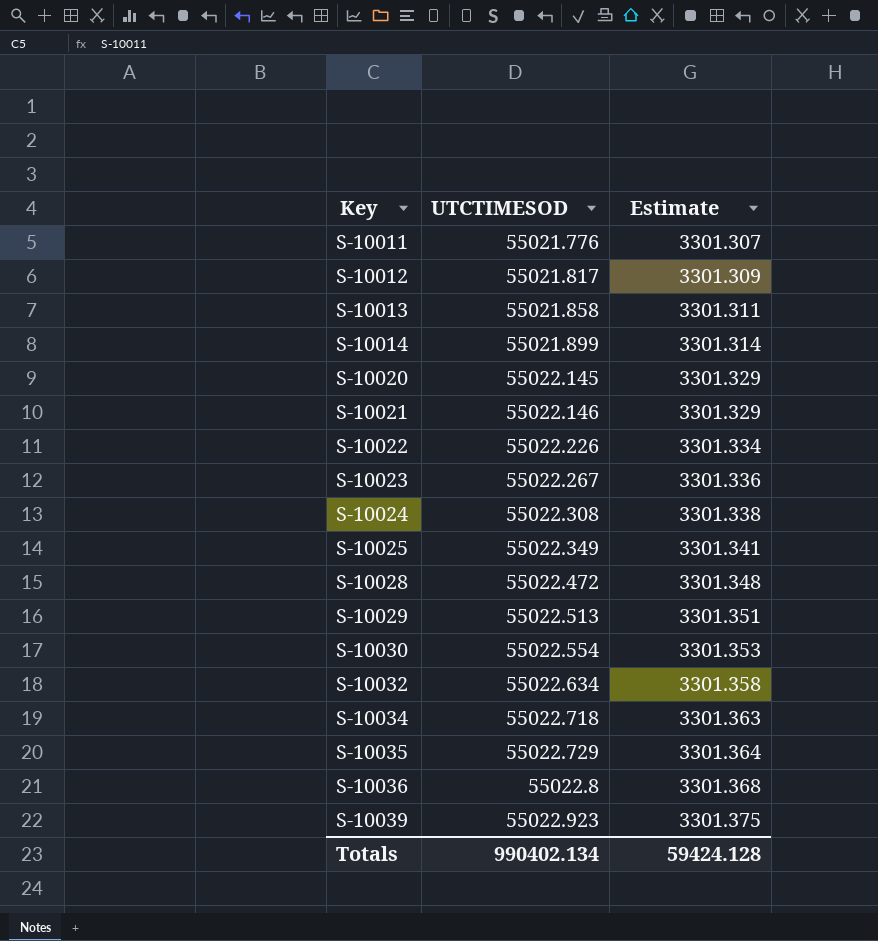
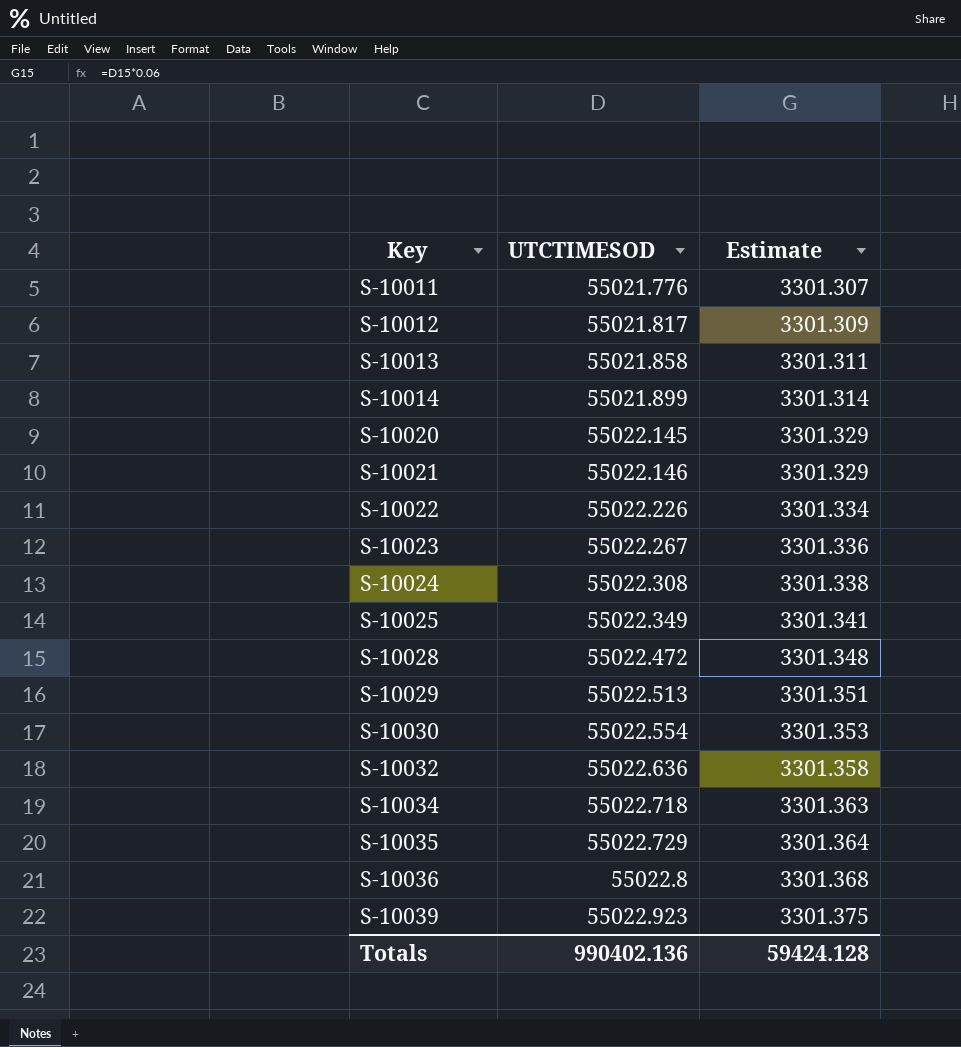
S-10032 | UTCTIMESOD: 55022.634 -> 55022.636
Totals | UTCTIMESOD: 990402.134 -> 990402.136

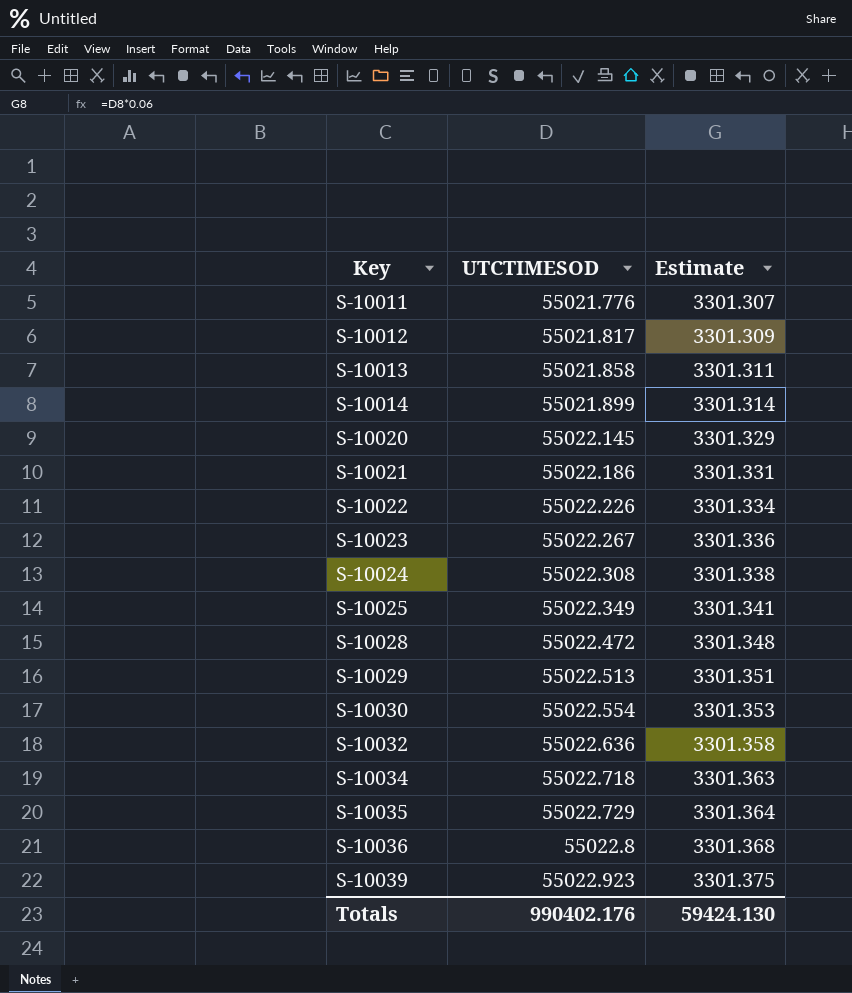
S-10021 | UTCTIMESOD: 55022.146 -> 55022.186
S-10021 | Estimate: 3301.329 -> 3301.331
Totals | UTCTIMESOD: 990402.136 -> 990402.176
Totals | Estimate: 59424.128 -> 59424.130

